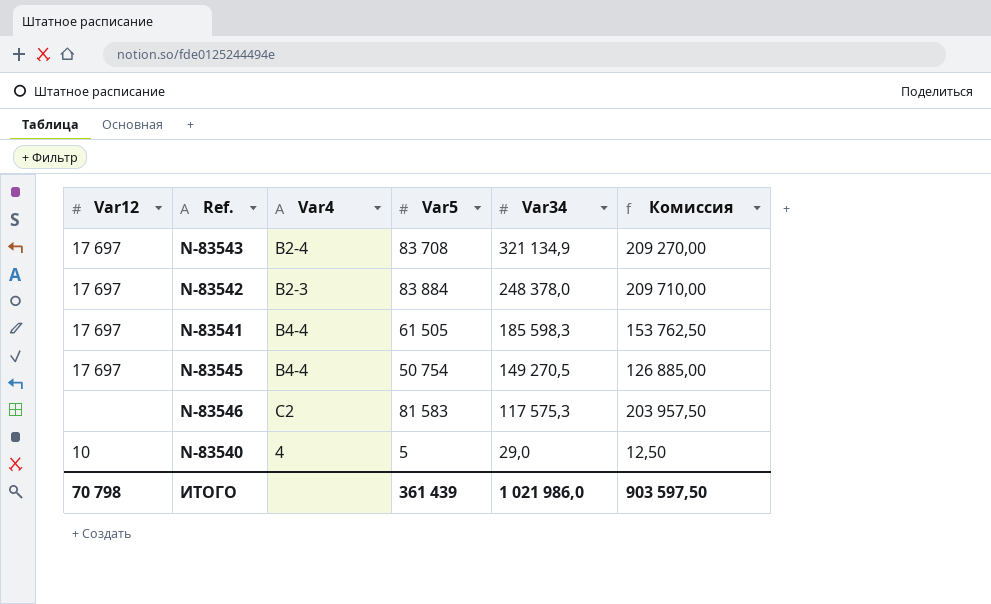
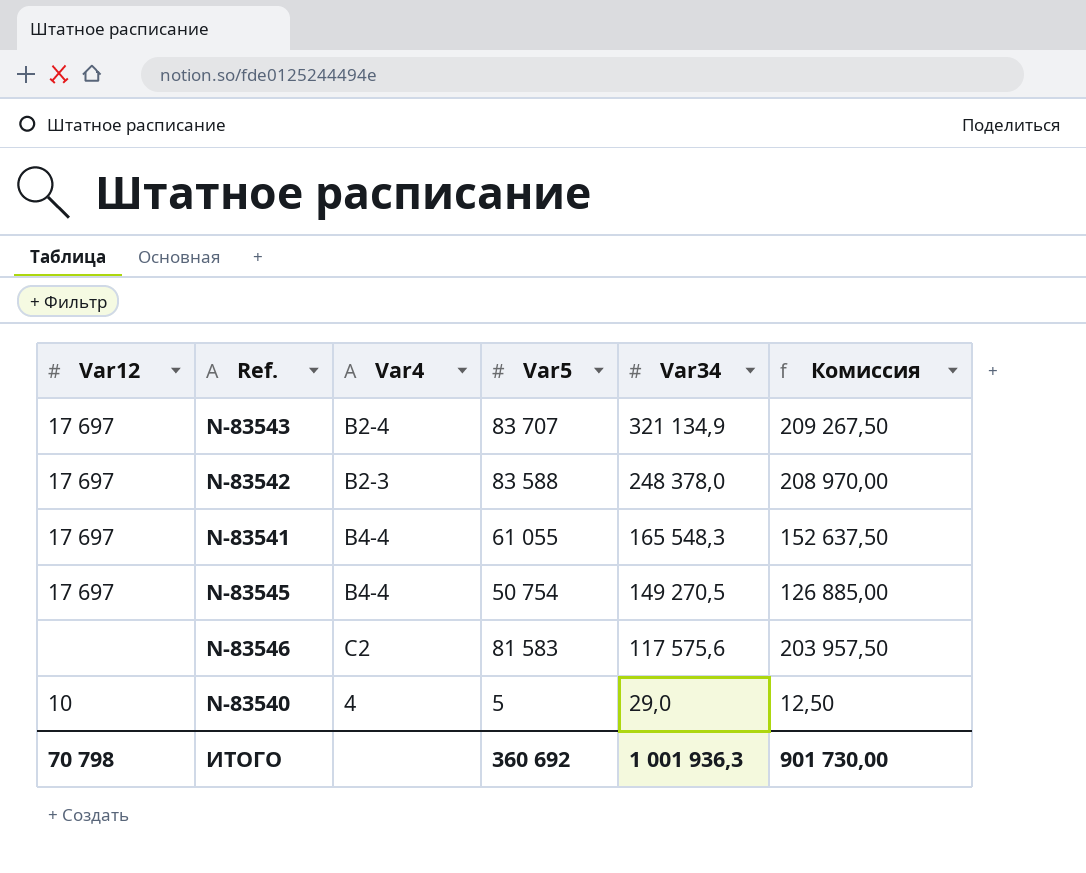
N-83543 | Var5: 83 708 -> 83 707
N-83543 | Комиссия: 209 270,00 -> 209 267,50
N-83542 | Var5: 83 884 -> 83 588
N-83542 | Комиссия: 209 710,00 -> 208 970,00
N-83541 | Var5: 61 505 -> 61 055
N-83541 | Var34: 185 598,3 -> 165 548,3
N-83541 | Комиссия: 153 762,50 -> 152 637,50
N-83546 | Var34: 117 575,3 -> 117 575,6
ИТОГО | Var5: 361 439 -> 360 692
ИТОГО | Var34: 1 021 986,0 -> 1 001 936,3
ИТОГО | Комиссия: 903 597,50 -> 901 730,00

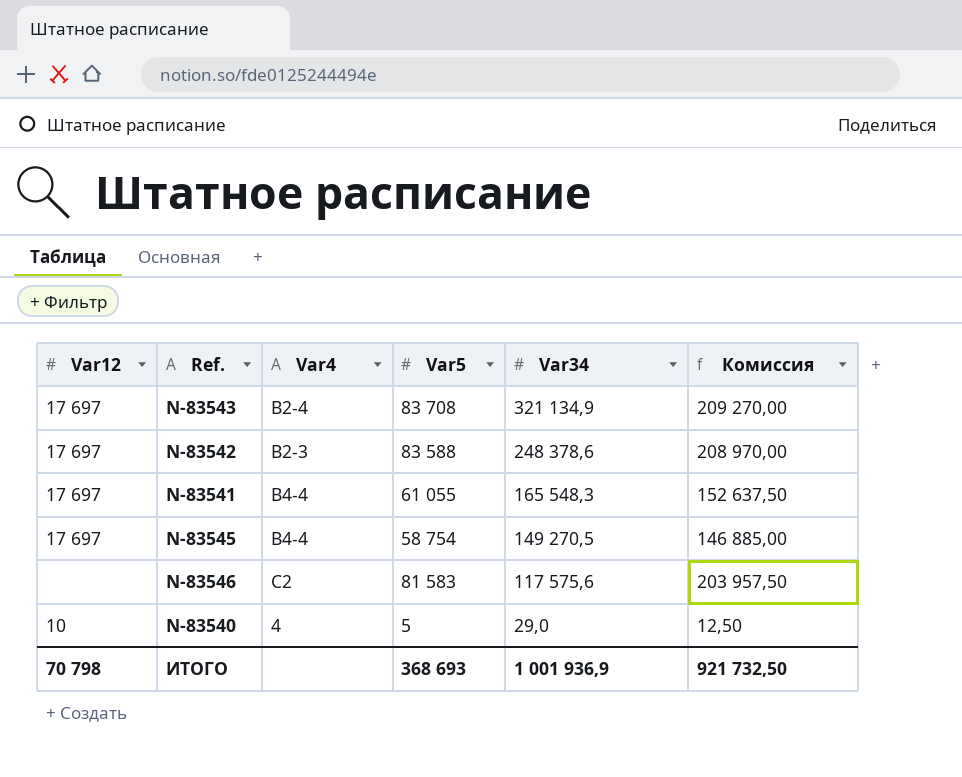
N-83543 | Var5: 83 707 -> 83 708
N-83543 | Комиссия: 209 267,50 -> 209 270,00
N-83542 | Var34: 248 378,0 -> 248 378,6
N-83545 | Var5: 50 754 -> 58 754
N-83545 | Комиссия: 126 885,00 -> 146 885,00
ИТОГО | Var5: 360 692 -> 368 693
ИТОГО | Var34: 1 001 936,3 -> 1 001 936,9
ИТОГО | Комиссия: 901 730,00 -> 921 732,50

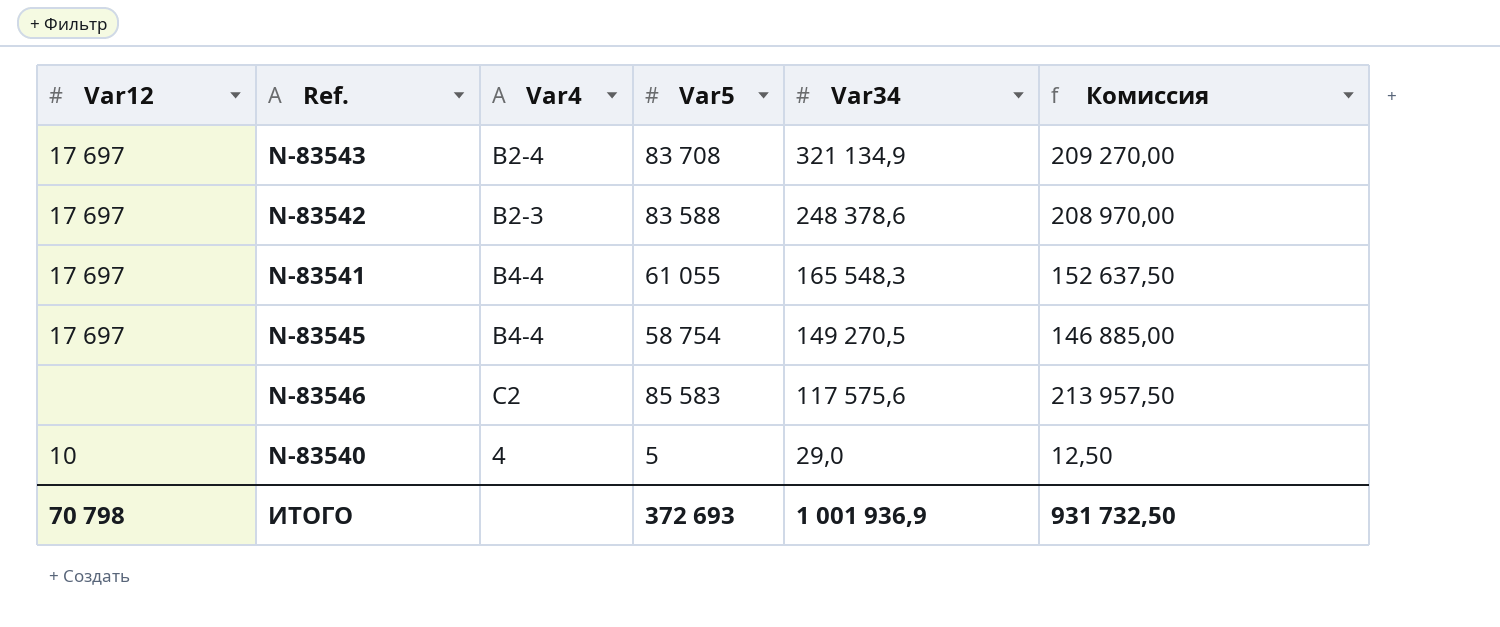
N-83546 | Var5: 81 583 -> 85 583
N-83546 | Комиссия: 203 957,50 -> 213 957,50
ИТОГО | Var5: 368 693 -> 372 693
ИТОГО | Комиссия: 921 732,50 -> 931 732,50

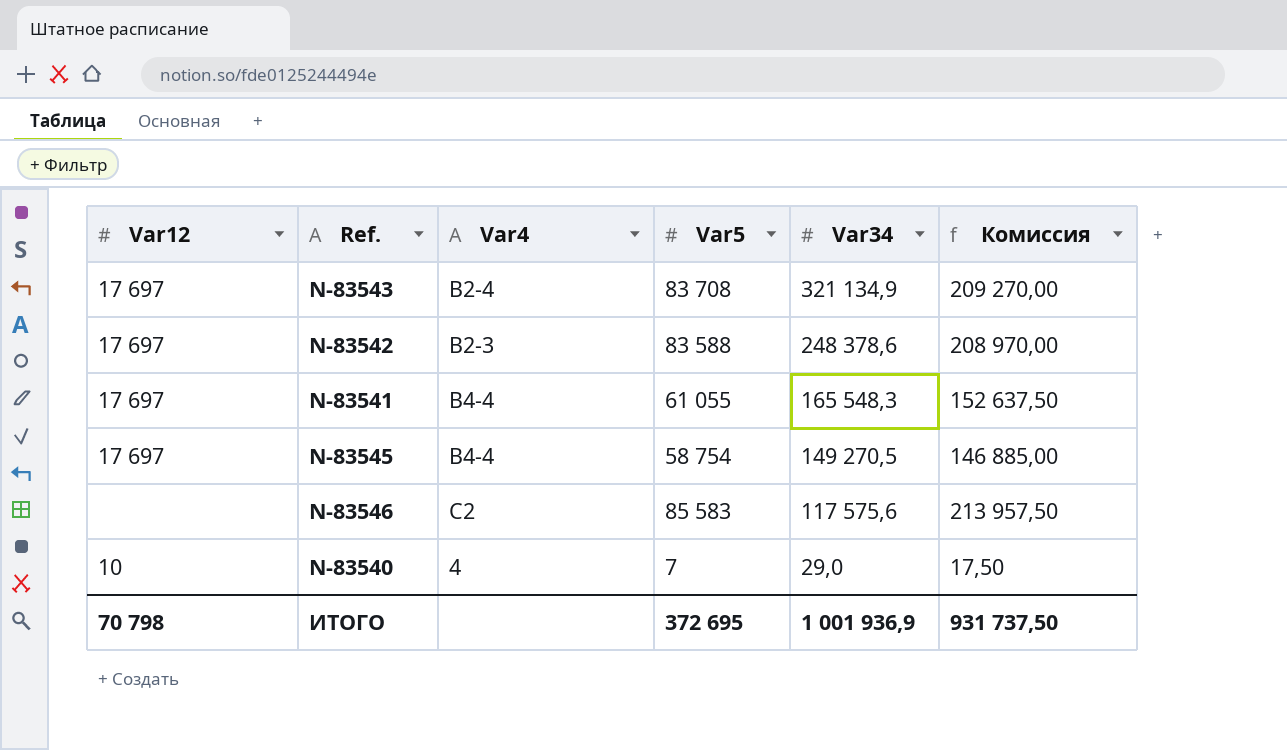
N-83540 | Var5: 5 -> 7
N-83540 | Комиссия: 12,50 -> 17,50
ИТОГО | Var5: 372 693 -> 372 695
ИТОГО | Комиссия: 931 732,50 -> 931 737,50

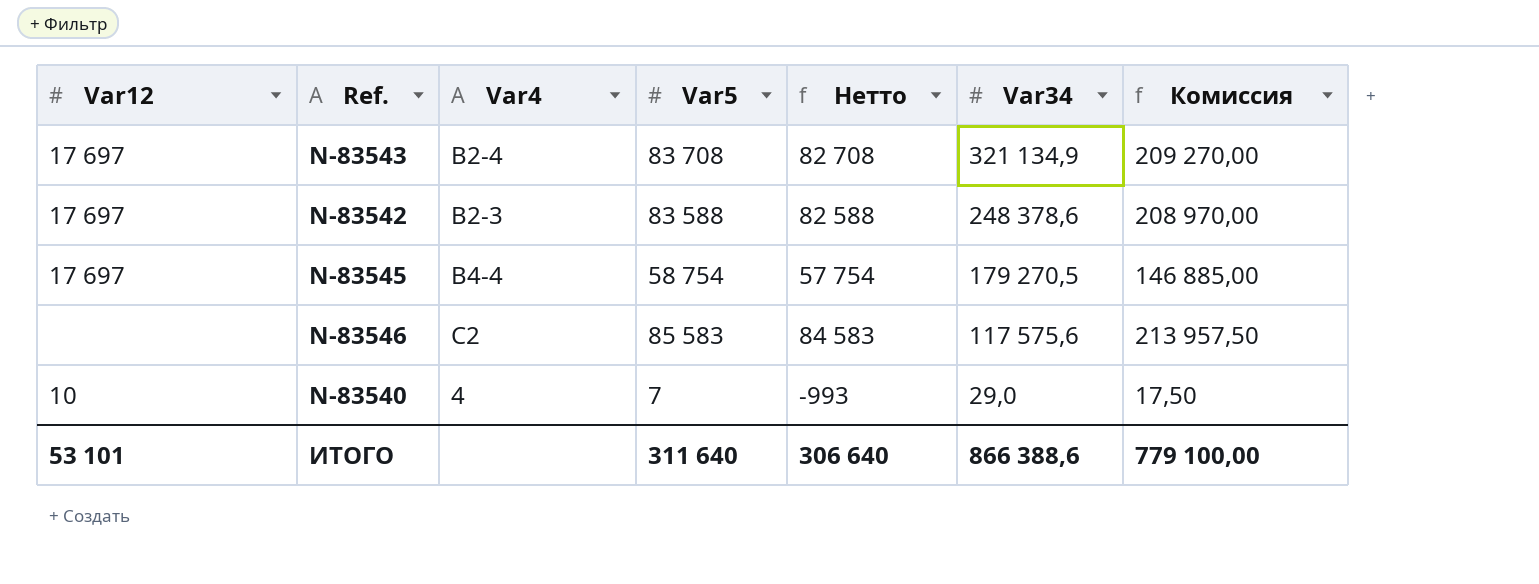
column Нетто | formula: none -> [Var5] - 1000
row N-83541: 17 697 | В4-4 | 61 055 | 165 548,3 | 152 637,50 -> none
N-83545 | Var34: 149 270,5 -> 179 270,5
ИТОГО | Var12: 70 798 -> 53 101
ИТОГО | Var5: 372 695 -> 311 640
ИТОГО | Var34: 1 001 936,9 -> 866 388,6
ИТОГО | Комиссия: 931 737,50 -> 779 100,00

